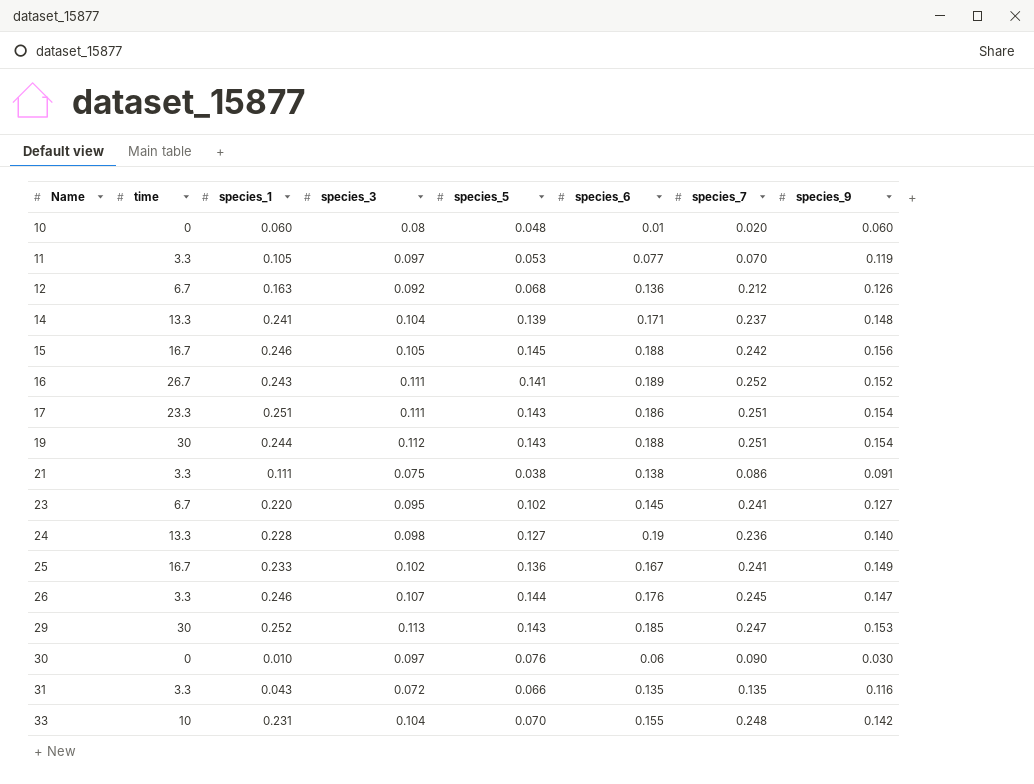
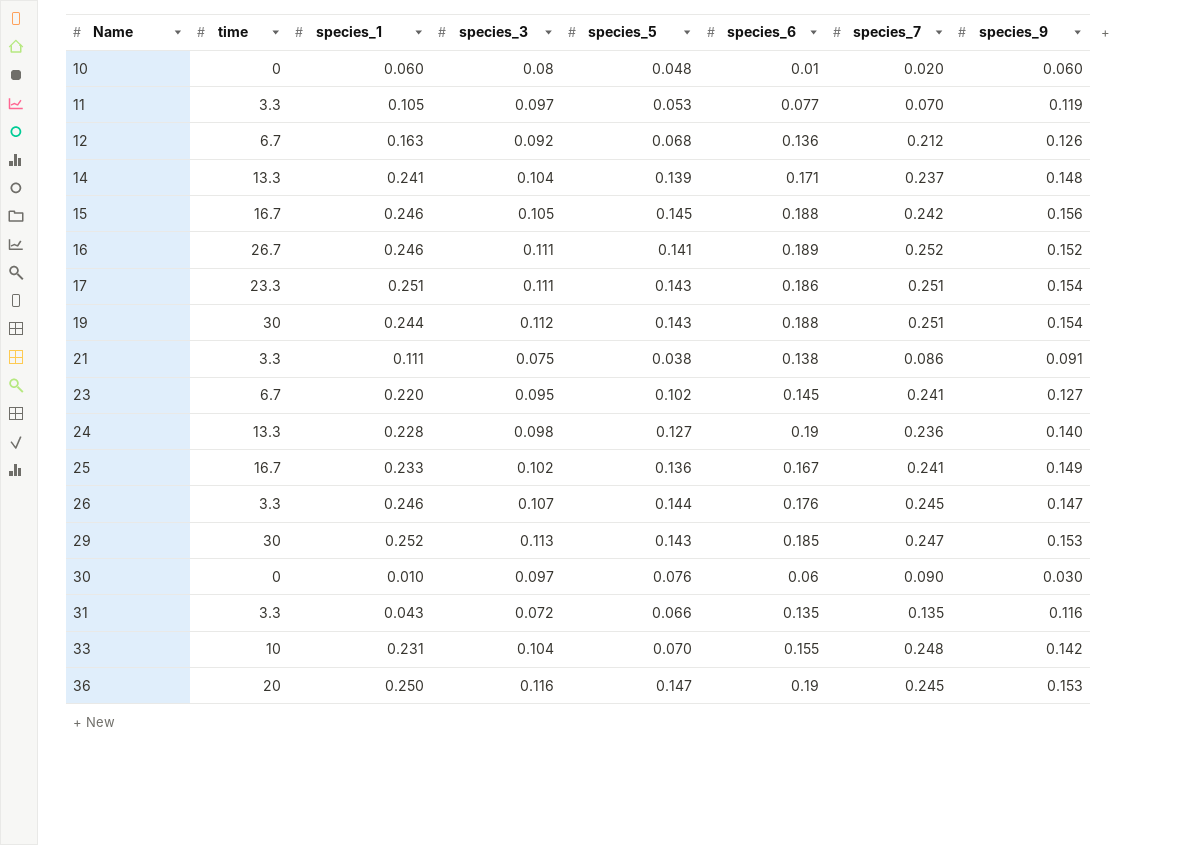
16 | species_1: 0.243 -> 0.246
row 36: none -> 20 | 0.250 | 0.116 | 0.147 | 0.19 | 0.245 | 0.153

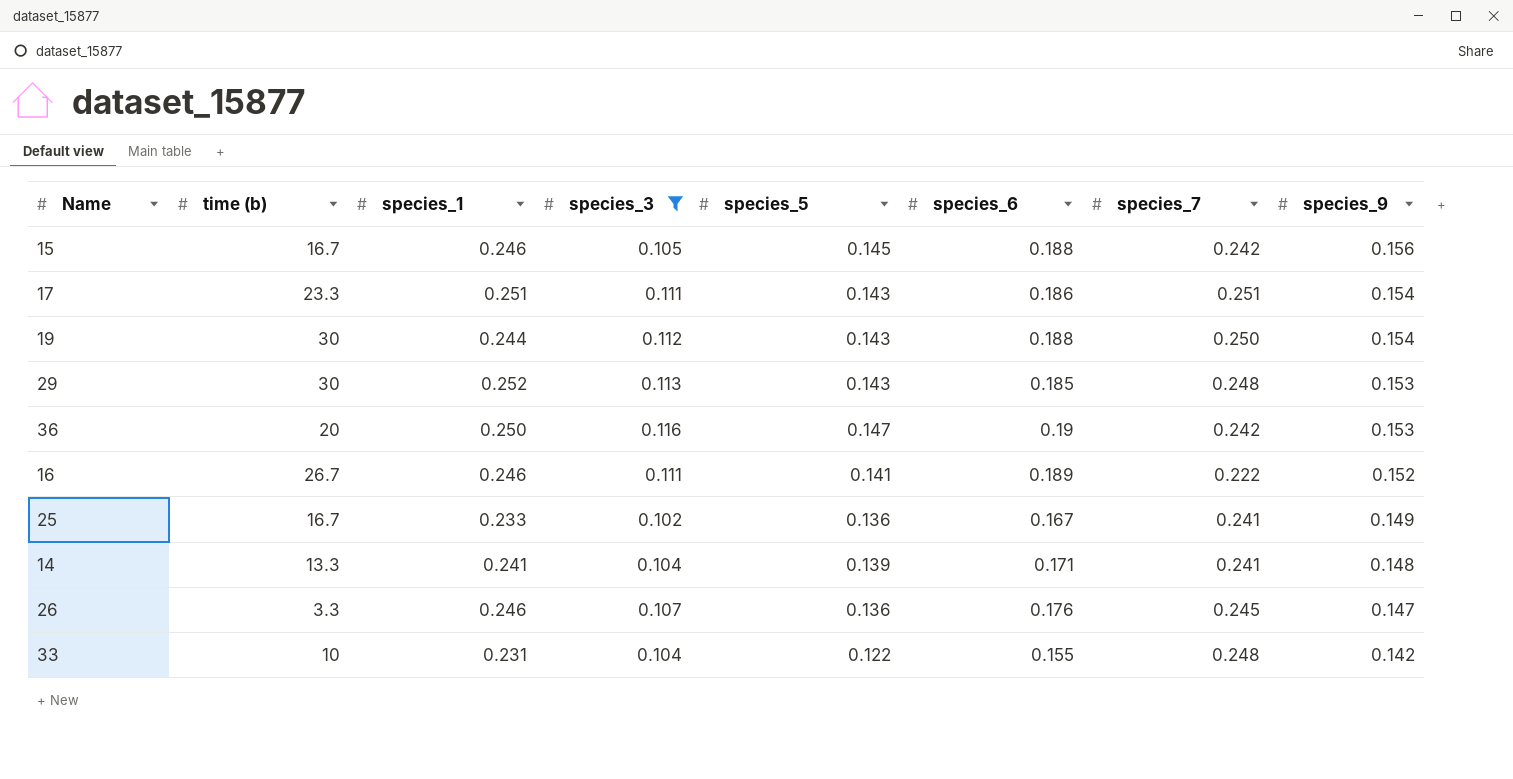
filter: none -> species_3 >= 0.102
row order: Name ascending -> species_9 descending
column name: time -> time (b)
19 | species_7: 0.251 -> 0.250
29 | species_7: 0.247 -> 0.248
36 | species_7: 0.245 -> 0.242
16 | species_7: 0.252 -> 0.222
14 | species_7: 0.237 -> 0.241
26 | species_5: 0.144 -> 0.136
33 | species_5: 0.070 -> 0.122

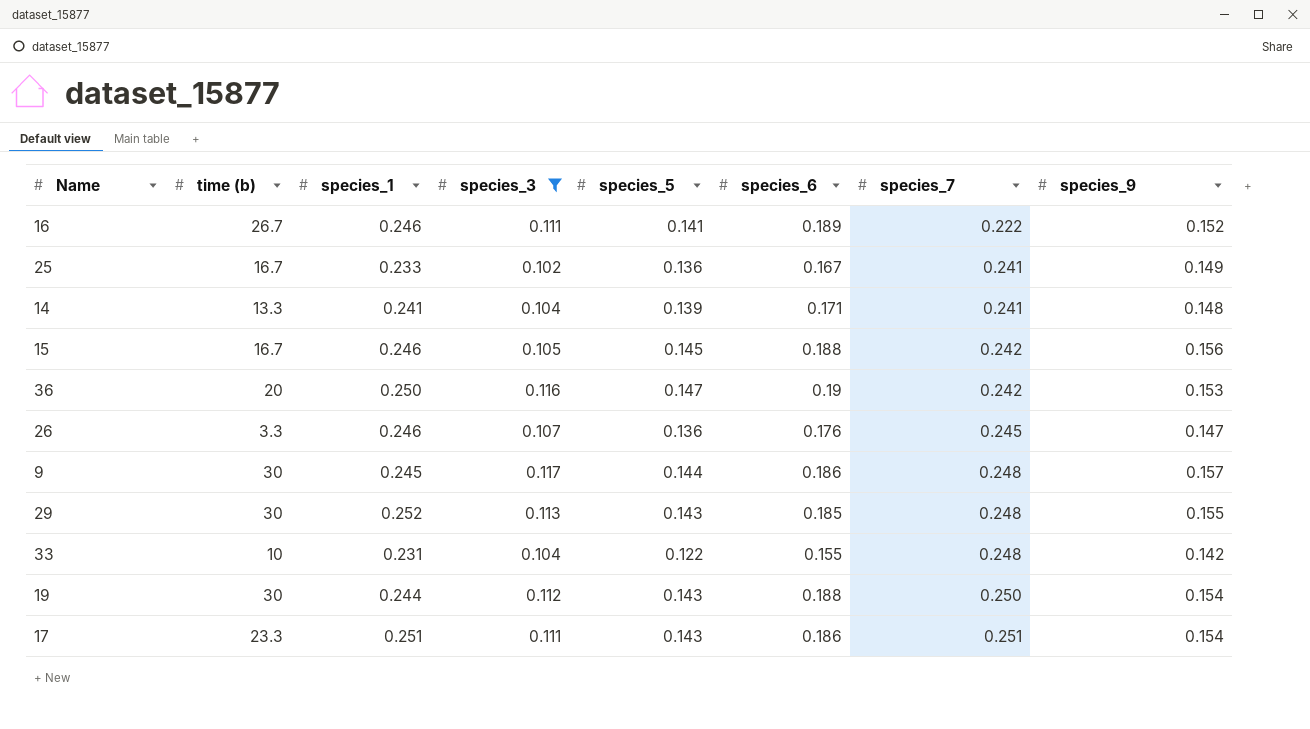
row order: species_9 descending -> species_7 ascending
row 9: none -> 30 | 0.245 | 0.117 | 0.144 | 0.186 | 0.248 | 0.157
29 | species_9: 0.153 -> 0.155

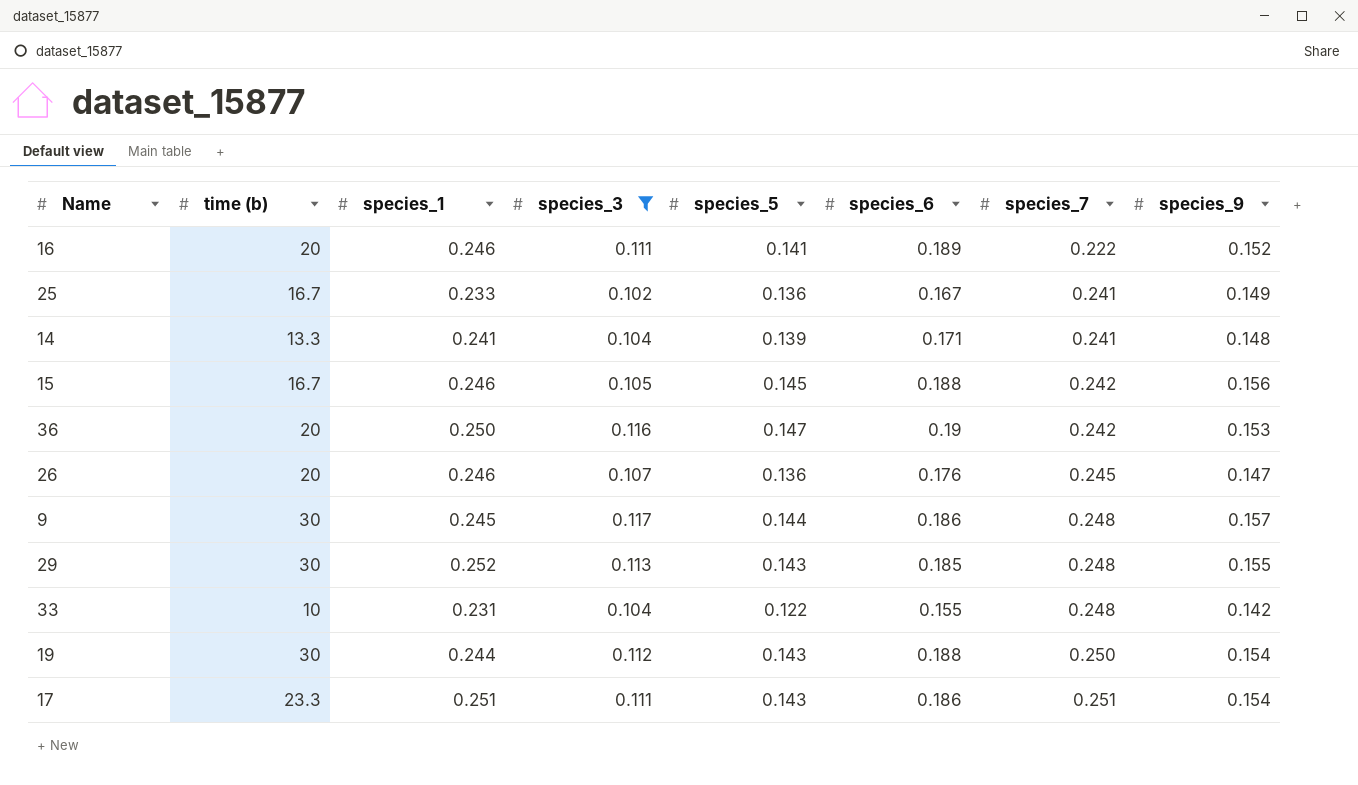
16 | time (b): 26.7 -> 20
26 | time (b): 3.3 -> 20

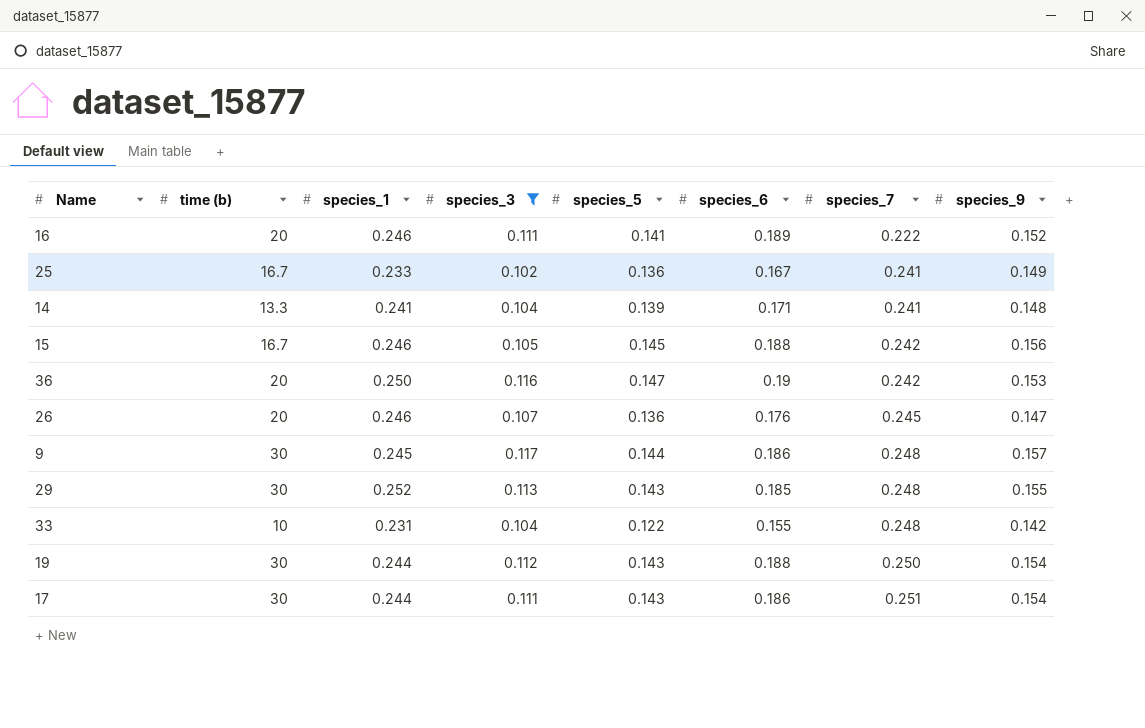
17 | time (b): 23.3 -> 30
17 | species_1: 0.251 -> 0.244

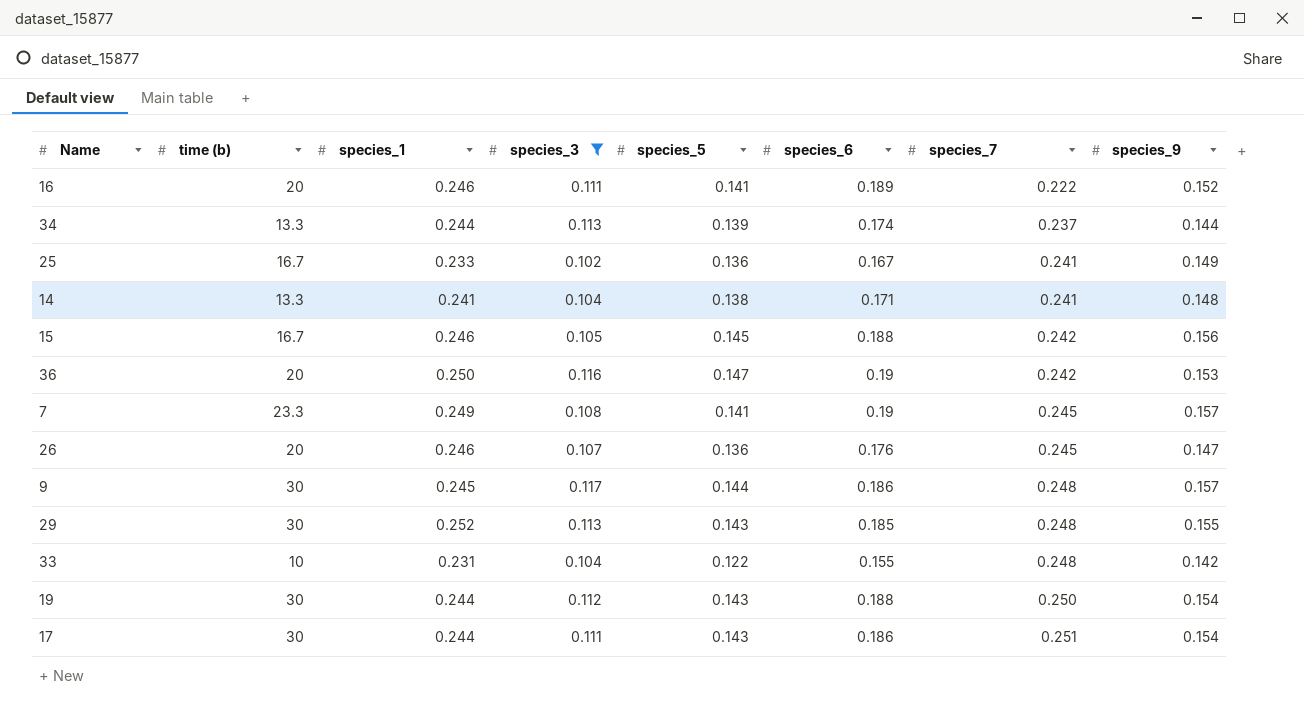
row 34: none -> 13.3 | 0.244 | 0.113 | 0.139 | 0.174 | 0.237 | 0.144
14 | species_5: 0.139 -> 0.138
row 7: none -> 23.3 | 0.249 | 0.108 | 0.141 | 0.19 | 0.245 | 0.157

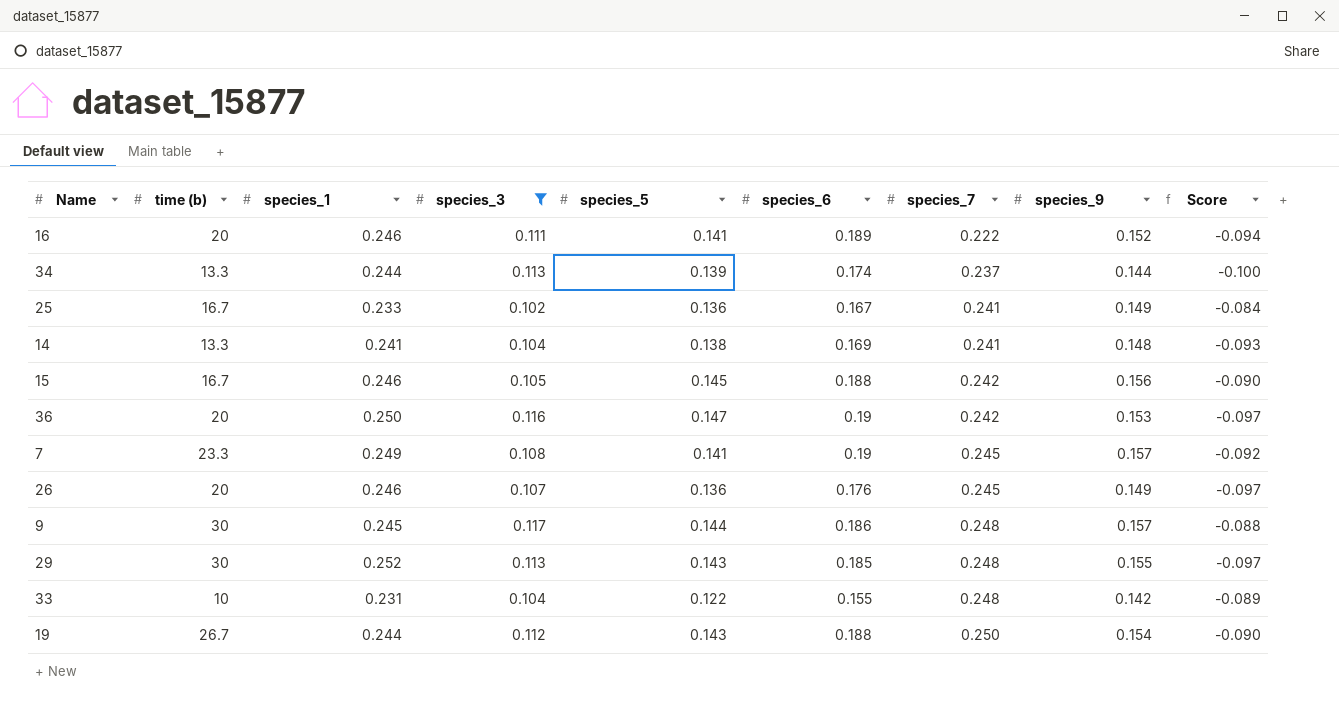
column Score | formula: none -> [species_9] - [species_1]
row 17: 30 | 0.244 | 0.111 | 0.143 | 0.186 | 0.251 | 0.154 -> none
14 | species_6: 0.171 -> 0.169
26 | species_9: 0.147 -> 0.149
19 | time (b): 30 -> 26.7

